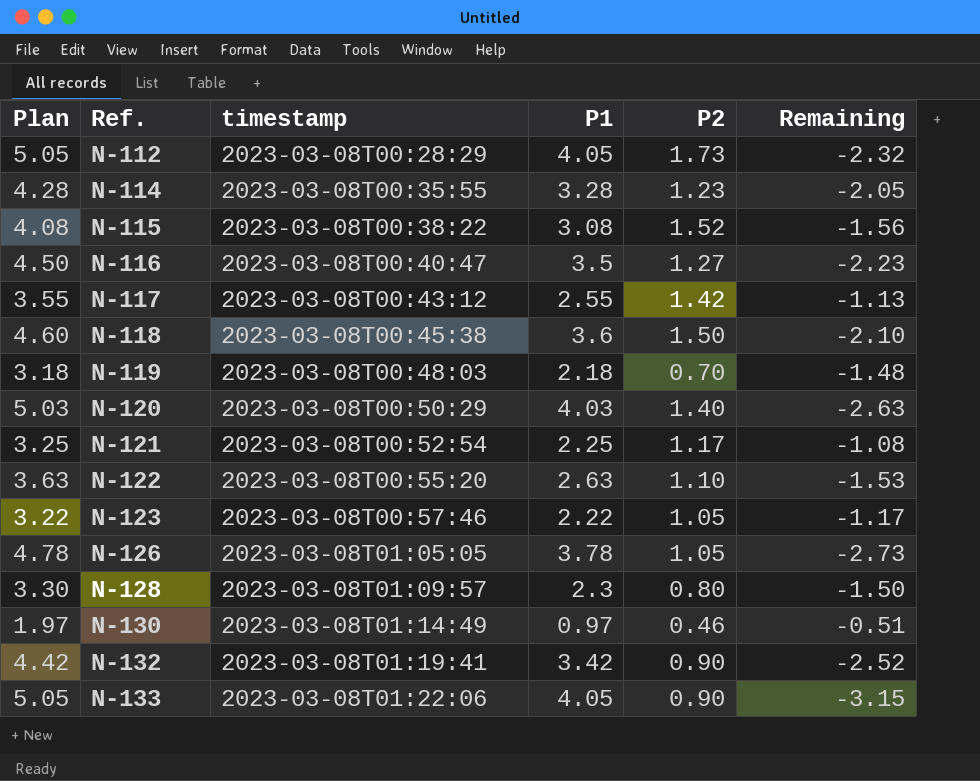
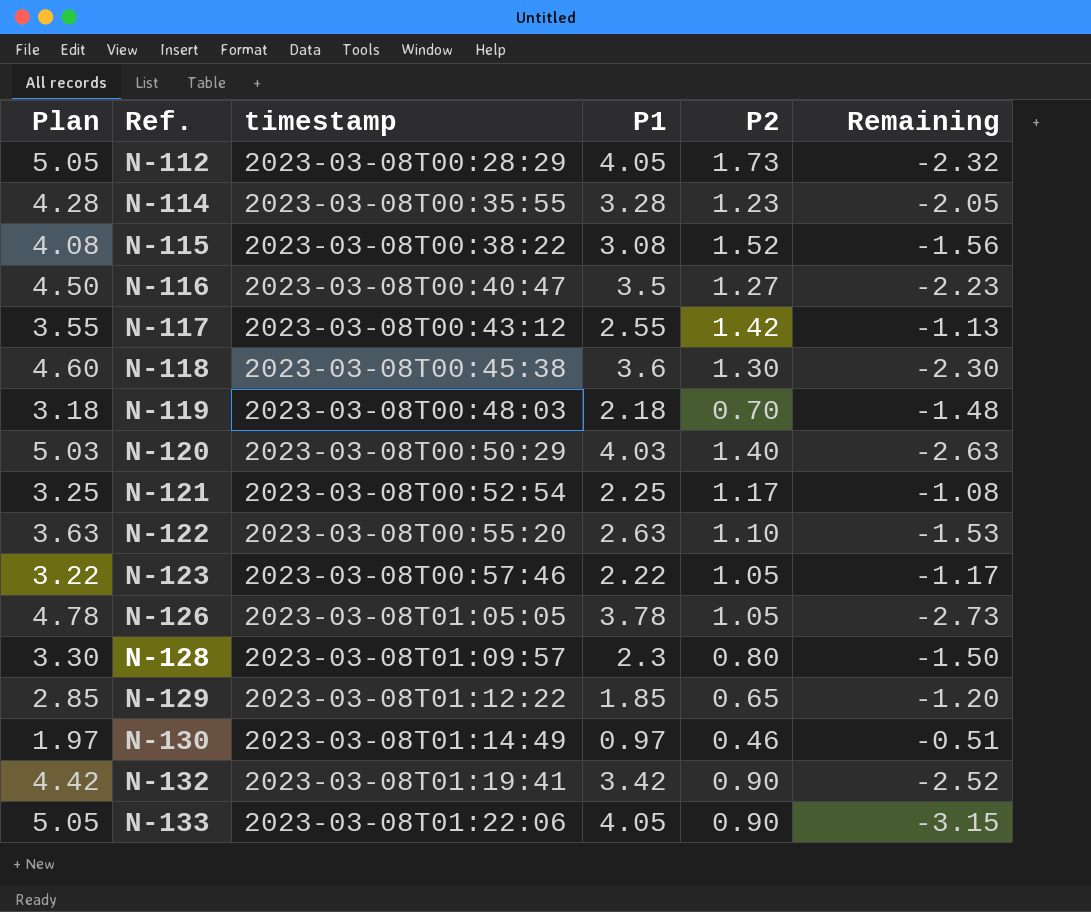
N-118 | P2: 1.50 -> 1.30
N-118 | Remaining: -2.10 -> -2.30
row N-129: none -> 2.85 | 2023-03-08T01:12:22 | 1.85 | 0.65 | -1.20

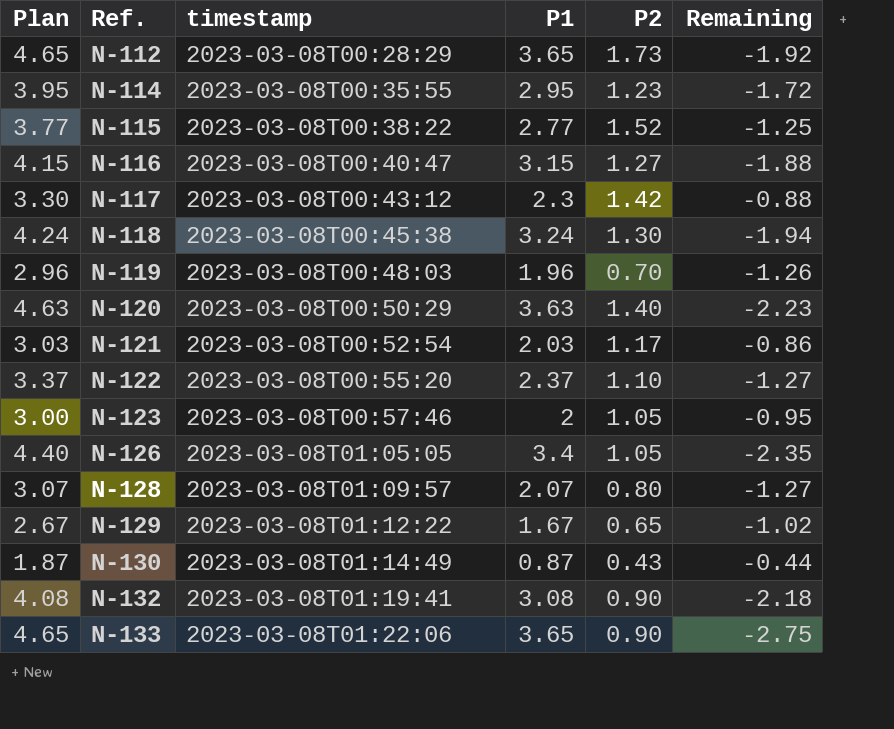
N-112 | Plan: 5.05 -> 4.65
N-112 | P1: 4.05 -> 3.65
N-112 | Remaining: -2.32 -> -1.92
N-114 | Plan: 4.28 -> 3.95
N-114 | P1: 3.28 -> 2.95
N-114 | Remaining: -2.05 -> -1.72
N-115 | Plan: 4.08 -> 3.77
N-115 | P1: 3.08 -> 2.77
N-115 | Remaining: -1.56 -> -1.25
N-116 | Plan: 4.50 -> 4.15
N-116 | P1: 3.5 -> 3.15
N-116 | Remaining: -2.23 -> -1.88
N-117 | Plan: 3.55 -> 3.30
N-117 | P1: 2.55 -> 2.3
N-117 | Remaining: -1.13 -> -0.88
N-118 | Plan: 4.60 -> 4.24
N-118 | P1: 3.6 -> 3.24
N-118 | Remaining: -2.30 -> -1.94
N-119 | Plan: 3.18 -> 2.96
N-119 | P1: 2.18 -> 1.96
N-119 | Remaining: -1.48 -> -1.26
N-120 | Plan: 5.03 -> 4.63
N-120 | P1: 4.03 -> 3.63
N-120 | Remaining: -2.63 -> -2.23
N-121 | Plan: 3.25 -> 3.03
N-121 | P1: 2.25 -> 2.03
N-121 | Remaining: -1.08 -> -0.86
N-122 | Plan: 3.63 -> 3.37
N-122 | P1: 2.63 -> 2.37
N-122 | Remaining: -1.53 -> -1.27
N-123 | Plan: 3.22 -> 3.00
N-123 | P1: 2.22 -> 2
N-123 | Remaining: -1.17 -> -0.95
N-126 | Plan: 4.78 -> 4.40
N-126 | P1: 3.78 -> 3.4
N-126 | Remaining: -2.73 -> -2.35
N-128 | Plan: 3.30 -> 3.07
N-128 | P1: 2.3 -> 2.07
N-128 | Remaining: -1.50 -> -1.27
N-129 | Plan: 2.85 -> 2.67
N-129 | P1: 1.85 -> 1.67
N-129 | Remaining: -1.20 -> -1.02
N-130 | Plan: 1.97 -> 1.87
N-130 | P1: 0.97 -> 0.87
N-130 | P2: 0.46 -> 0.43
N-130 | Remaining: -0.51 -> -0.44
N-132 | Plan: 4.42 -> 4.08
N-132 | P1: 3.42 -> 3.08
N-132 | Remaining: -2.52 -> -2.18
N-133 | Plan: 5.05 -> 4.65
N-133 | P1: 4.05 -> 3.65
N-133 | Remaining: -3.15 -> -2.75

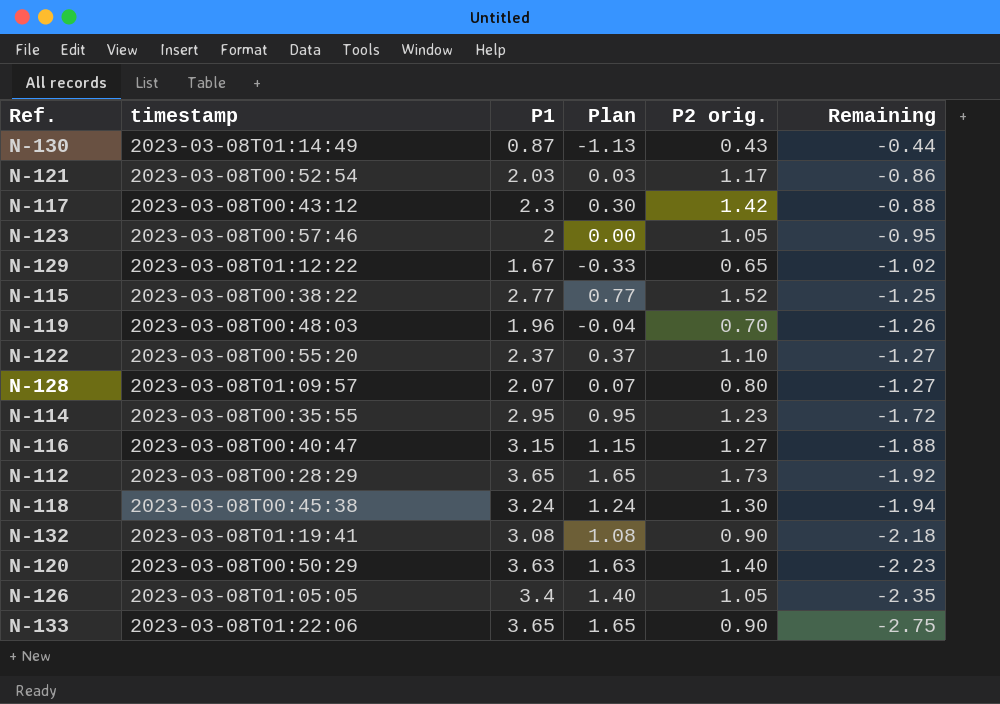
row order: Ref. ascending -> Remaining descending
column Plan | formula: [P1] + 1 -> [P1] - 2
column Plan | position: 1 -> 4
column name: P2 -> P2 orig.

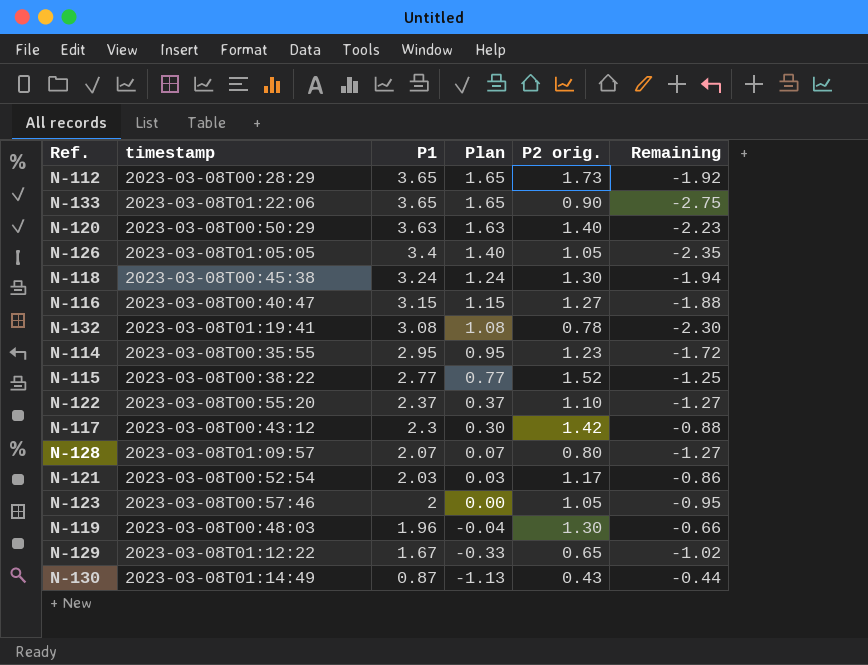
row order: Remaining descending -> P1 descending
N-132 | P2 orig.: 0.90 -> 0.78
N-132 | Remaining: -2.18 -> -2.30
N-119 | P2 orig.: 0.70 -> 1.30
N-119 | Remaining: -1.26 -> -0.66

